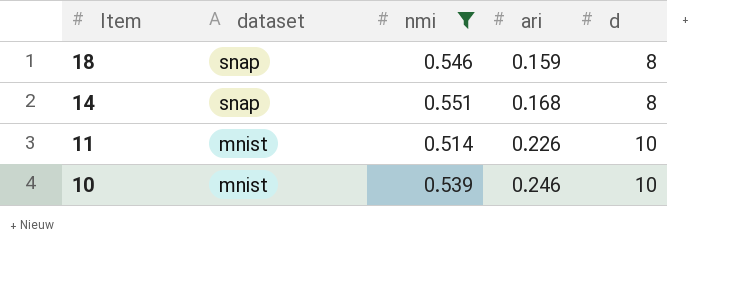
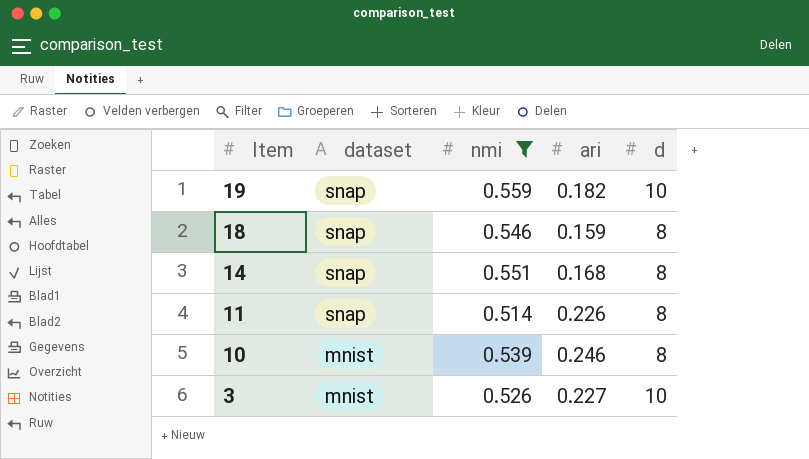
row 19: none -> snap | 0.559 | 0.182 | 10
11 | dataset: mnist -> snap
11 | d: 10 -> 8
10 | d: 10 -> 8
row 3: none -> mnist | 0.526 | 0.227 | 10

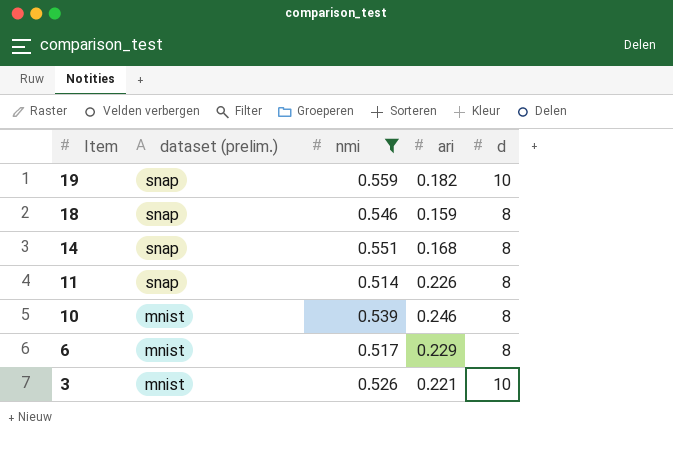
column name: dataset -> dataset (prelim.)
row 6: none -> mnist | 0.517 | 0.229 | 8
3 | ari: 0.227 -> 0.221

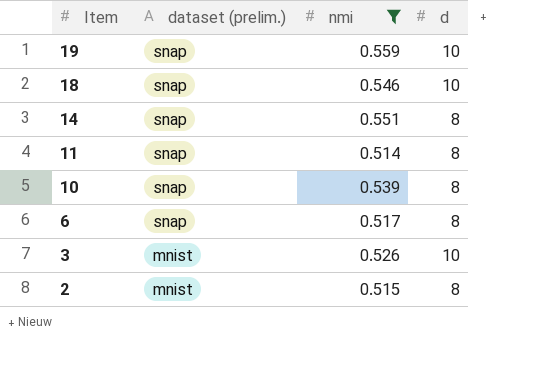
column ari | position: 4 -> none
18 | d: 8 -> 10
10 | dataset (prelim.): mnist -> snap
6 | dataset (prelim.): mnist -> snap
row 2: none -> mnist | 0.515 | 8

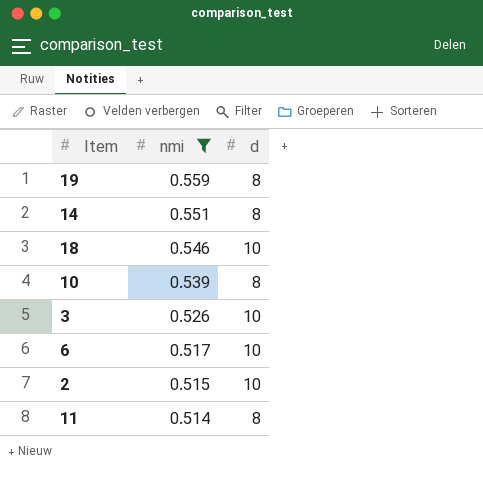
row order: Item descending -> nmi descending
column dataset (prelim.) | position: 2 -> none
19 | d: 10 -> 8
6 | d: 8 -> 10
2 | d: 8 -> 10

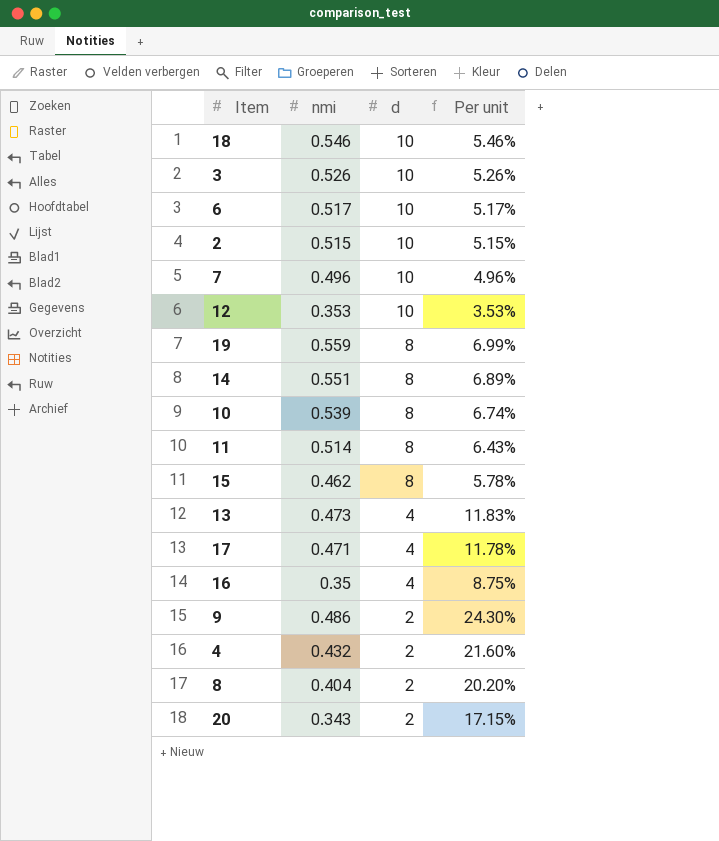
filter: nmi >= 0.514 -> none
row order: nmi descending -> d descending
column Per unit | formula: none -> [nmi] / [d]

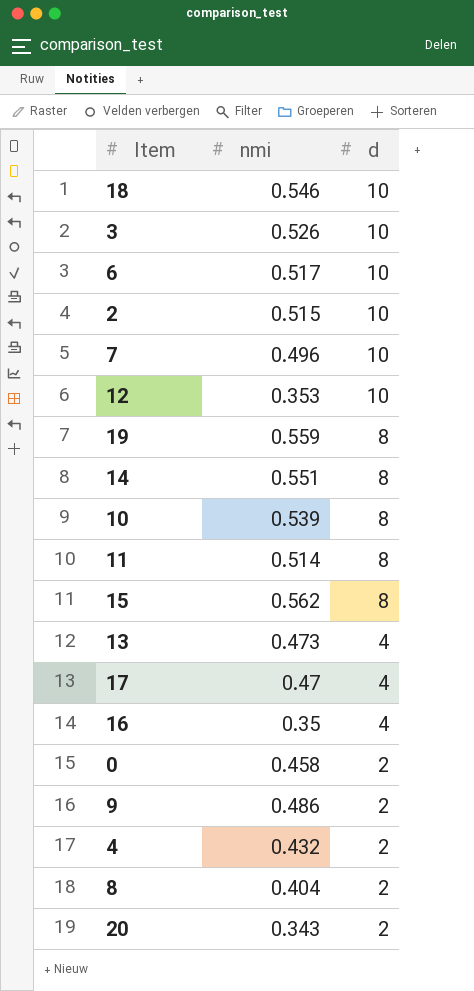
column Per unit | formula: [nmi] / [d] -> none
15 | nmi: 0.462 -> 0.562
17 | nmi: 0.471 -> 0.47
row 0: none -> 0.458 | 2

